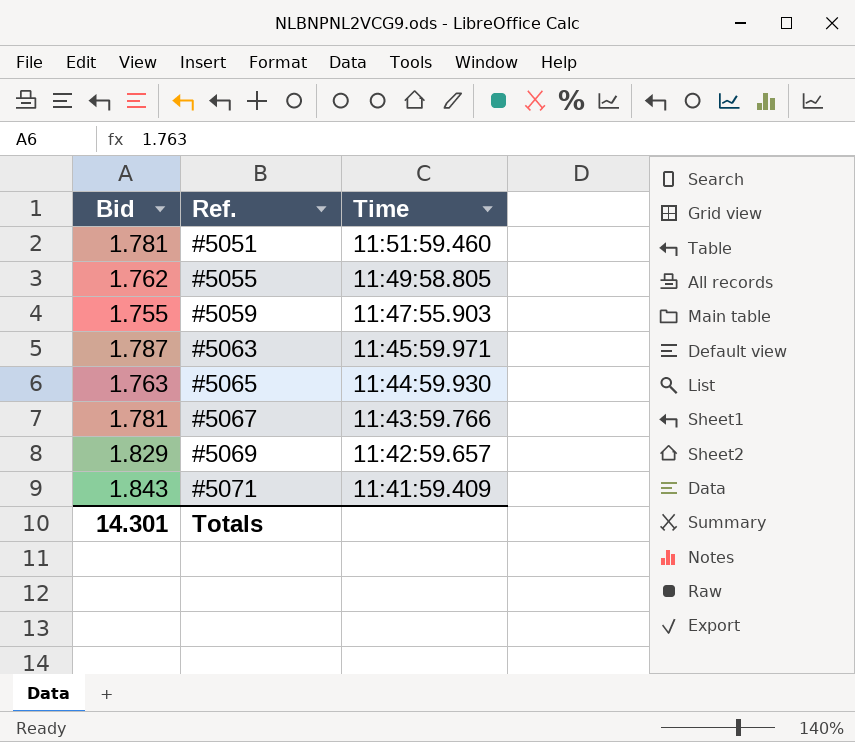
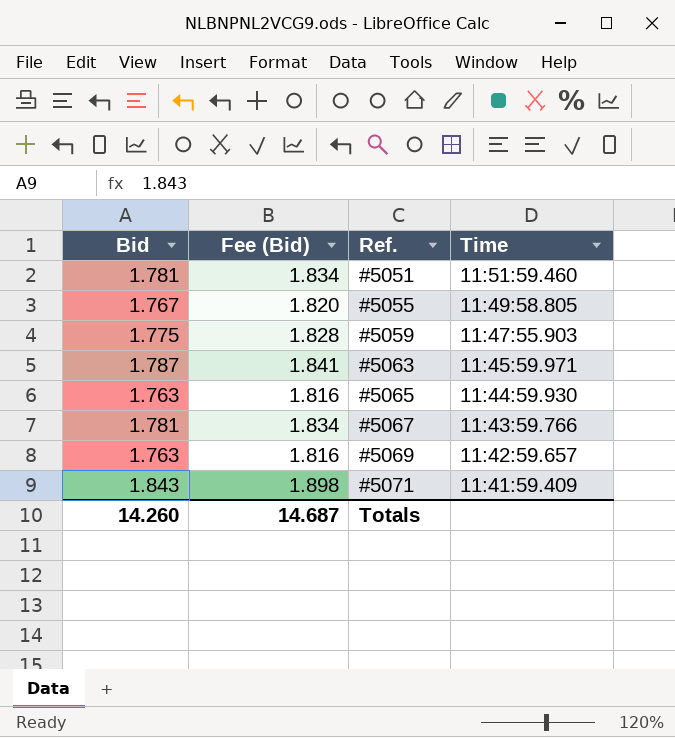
column Fee (Bid) | formula: none -> [Bid] * 1.03
#5055 | Bid: 1.762 -> 1.767
#5059 | Bid: 1.755 -> 1.775
#5069 | Bid: 1.829 -> 1.763
Totals | Bid: 14.301 -> 14.260

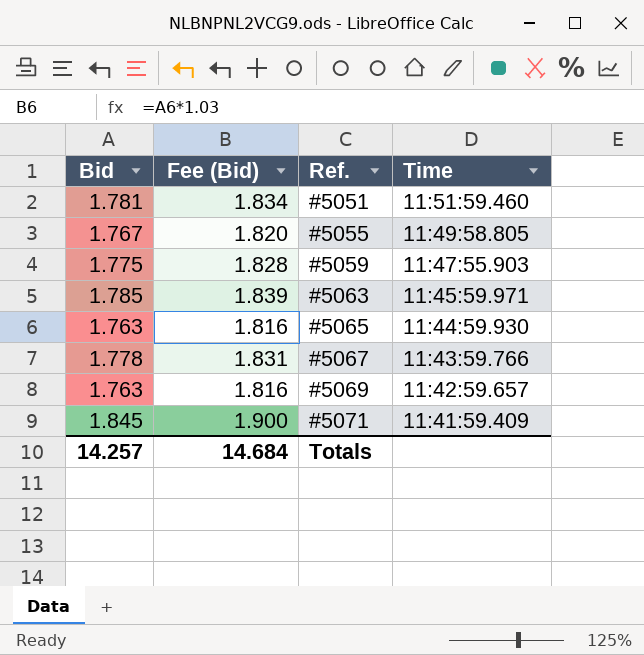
#5063 | Bid: 1.787 -> 1.785
#5063 | Fee (Bid): 1.841 -> 1.839
#5067 | Bid: 1.781 -> 1.778
#5067 | Fee (Bid): 1.834 -> 1.831
#5071 | Bid: 1.843 -> 1.845
#5071 | Fee (Bid): 1.898 -> 1.900
Totals | Bid: 14.260 -> 14.257
Totals | Fee (Bid): 14.687 -> 14.684

